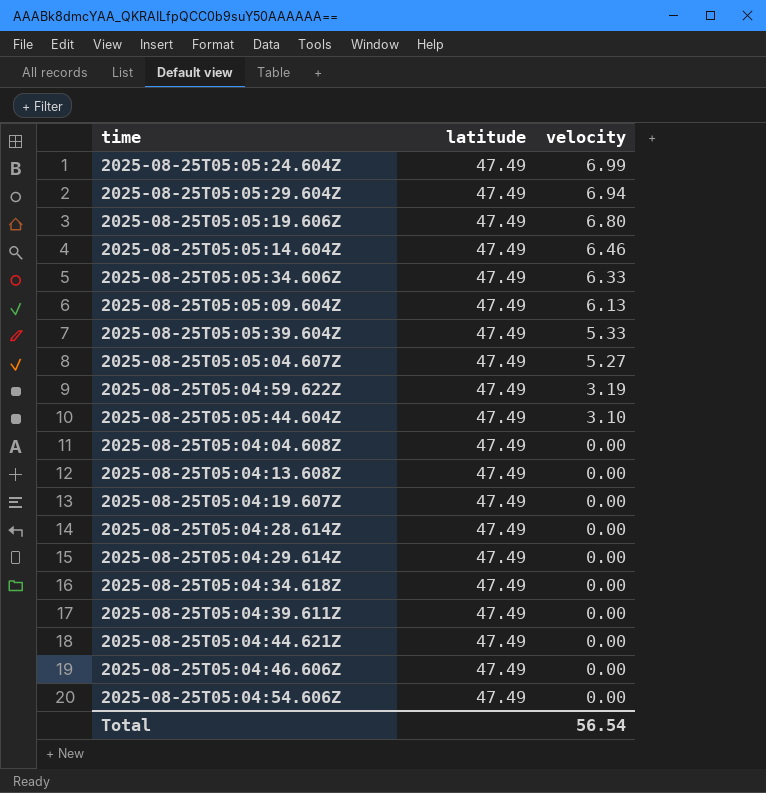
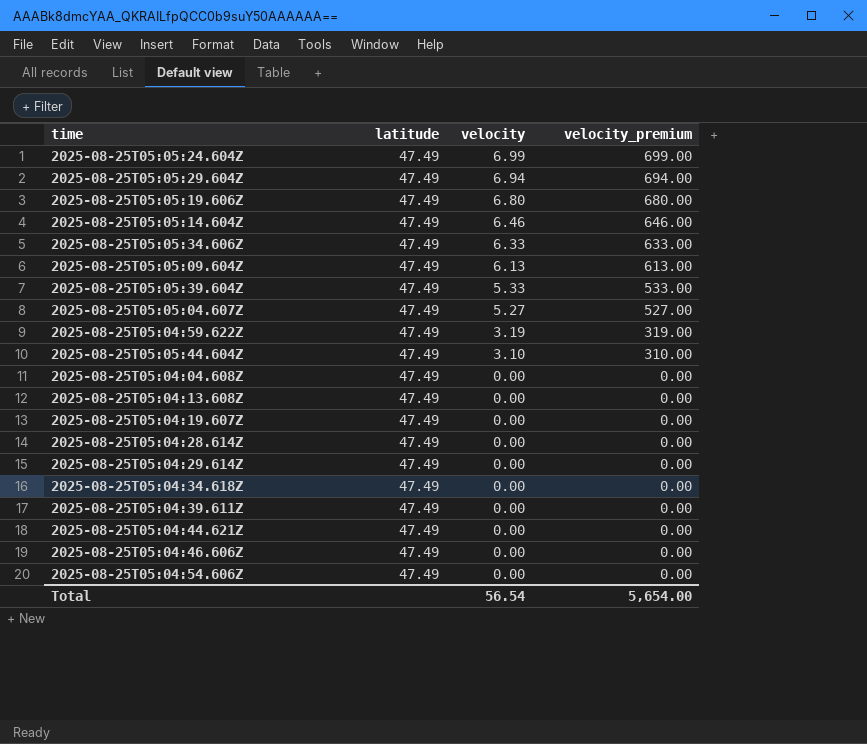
column velocity_premium | formula: none -> [velocity] * 100

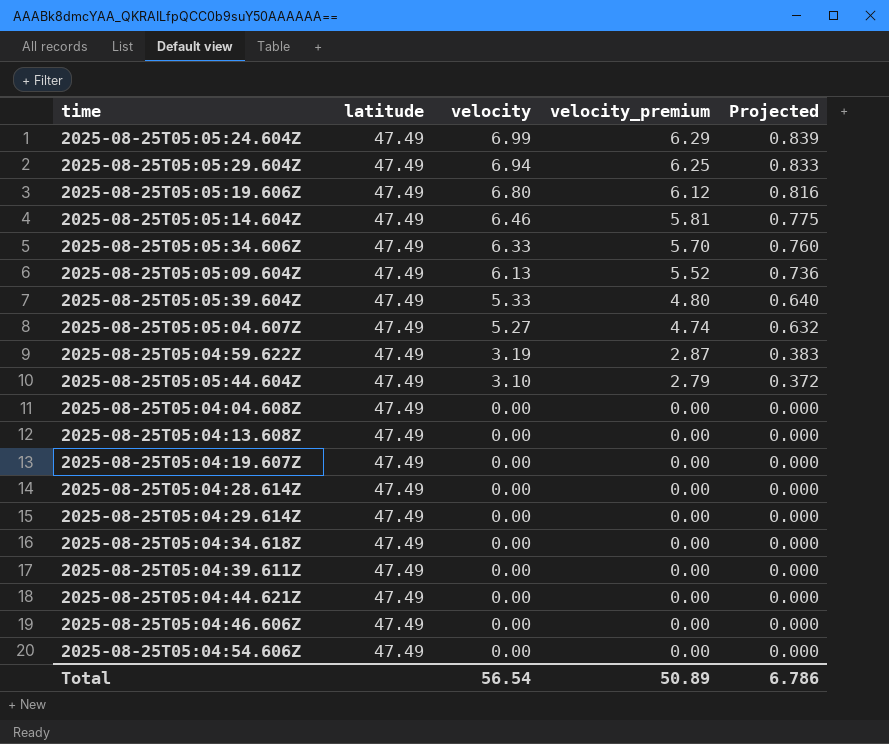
column velocity_premium | formula: [velocity] * 100 -> [velocity] * 0.9
column Projected | formula: none -> [velocity] * 0.12
Total | velocity_premium: 5,654.00 -> 50.89

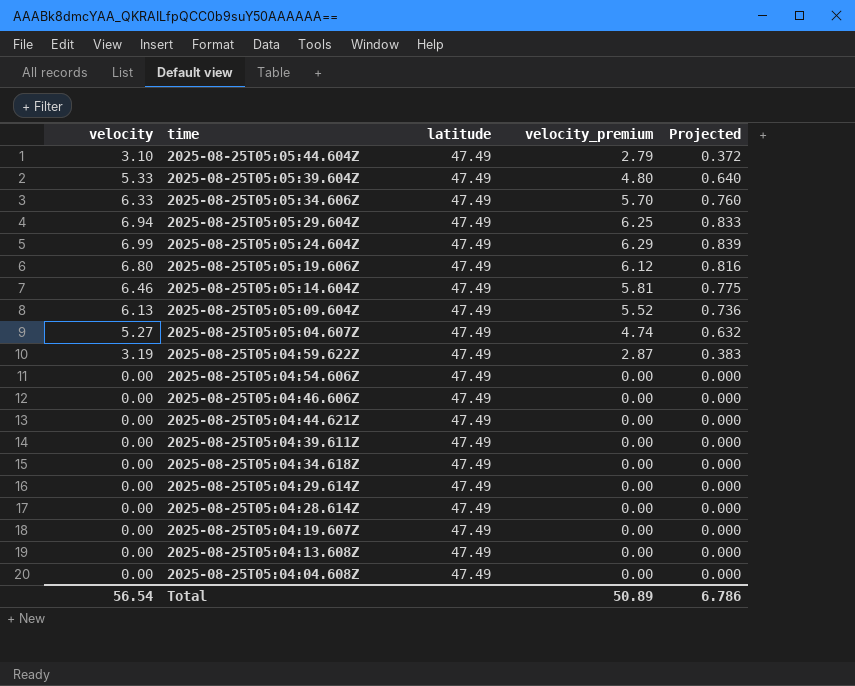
row order: velocity descending -> time descending
column velocity | position: 3 -> 1

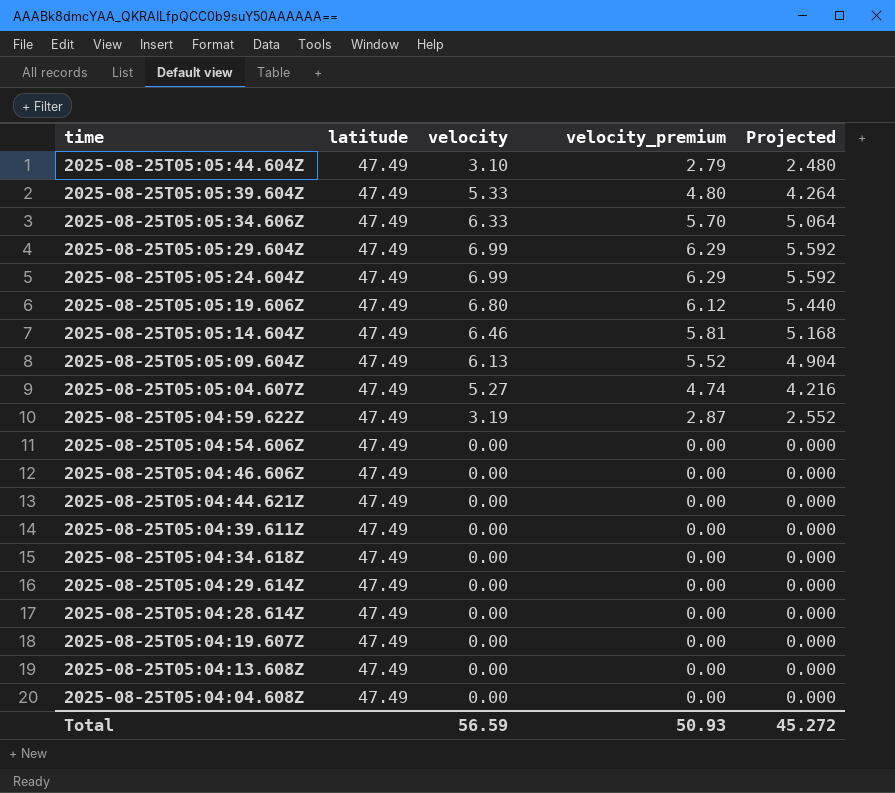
column velocity | position: 1 -> 3
column Projected | formula: [velocity] * 0.12 -> [velocity] * 0.8
2025-08-25T05:05:29.604Z | velocity: 6.94 -> 6.99
2025-08-25T05:05:29.604Z | velocity_premium: 6.25 -> 6.29
Total | velocity: 56.54 -> 56.59
Total | velocity_premium: 50.89 -> 50.93
Total | Projected: 6.786 -> 45.272

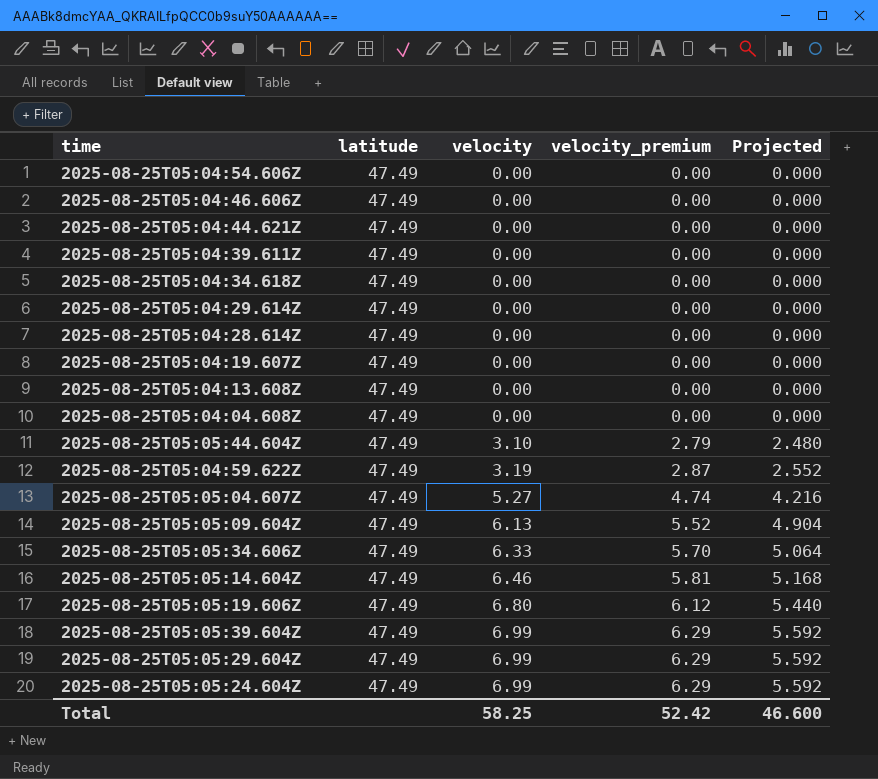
row order: time descending -> velocity ascending
2025-08-25T05:05:39.604Z | velocity: 5.33 -> 6.99
2025-08-25T05:05:39.604Z | velocity_premium: 4.80 -> 6.29
2025-08-25T05:05:39.604Z | Projected: 4.264 -> 5.592
Total | velocity: 56.59 -> 58.25
Total | velocity_premium: 50.93 -> 52.42
Total | Projected: 45.272 -> 46.600

